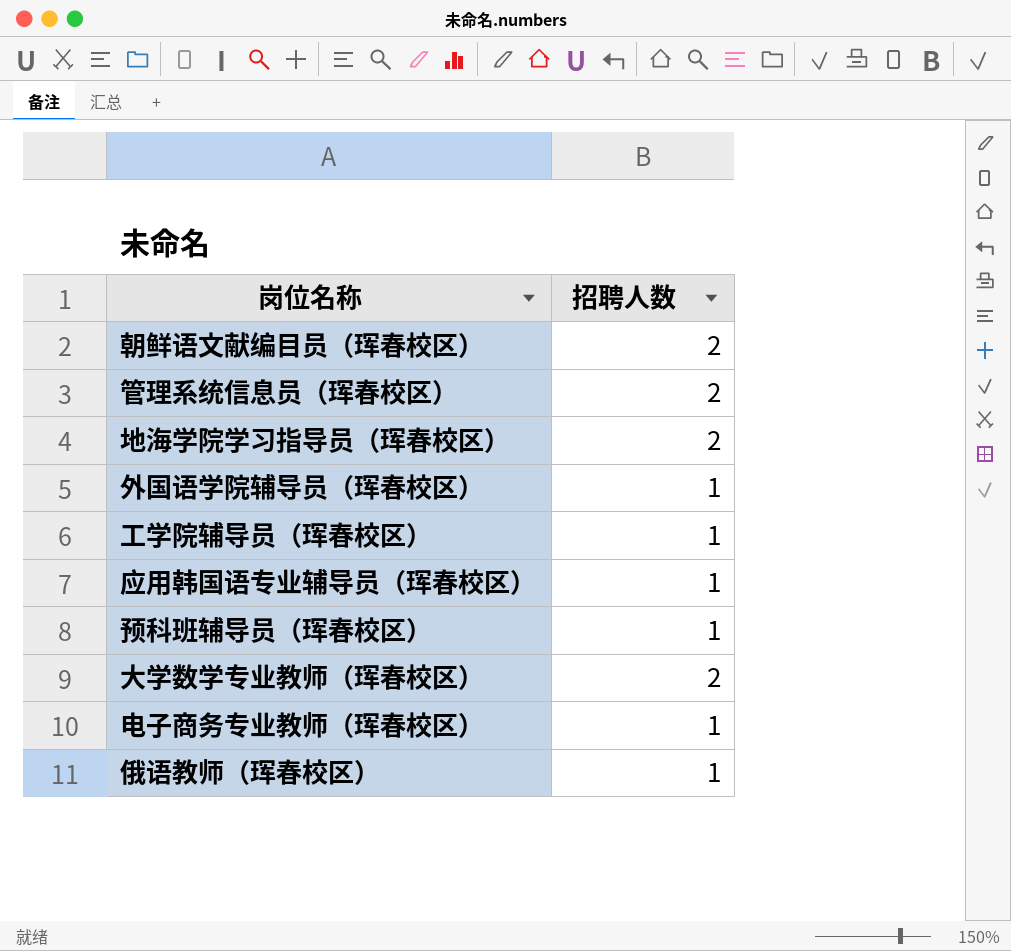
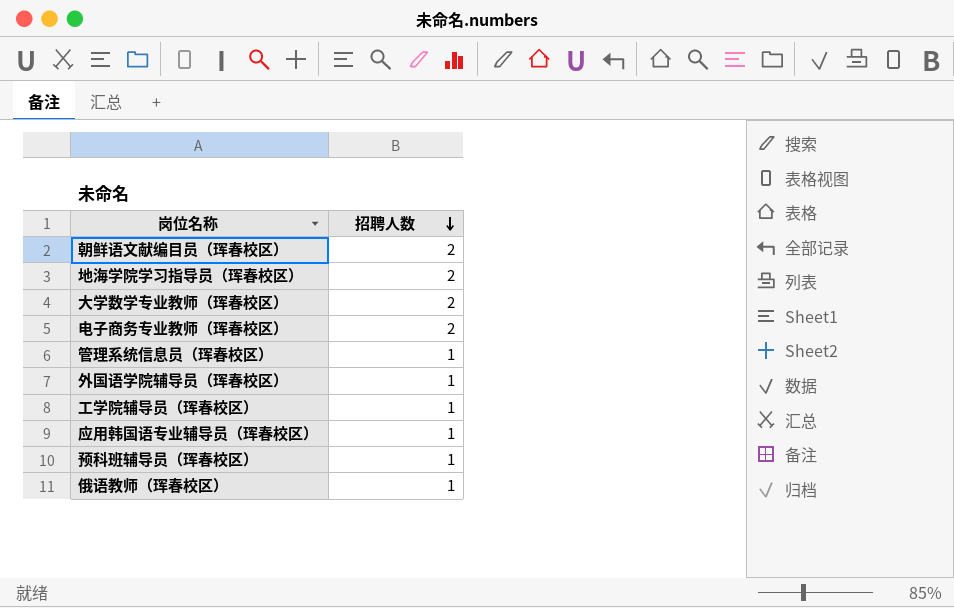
row order: none -> 招聘人数 descending
电子商务专业教师（珲春校区） | 招聘人数: 1 -> 2
管理系统信息员（珲春校区） | 招聘人数: 2 -> 1

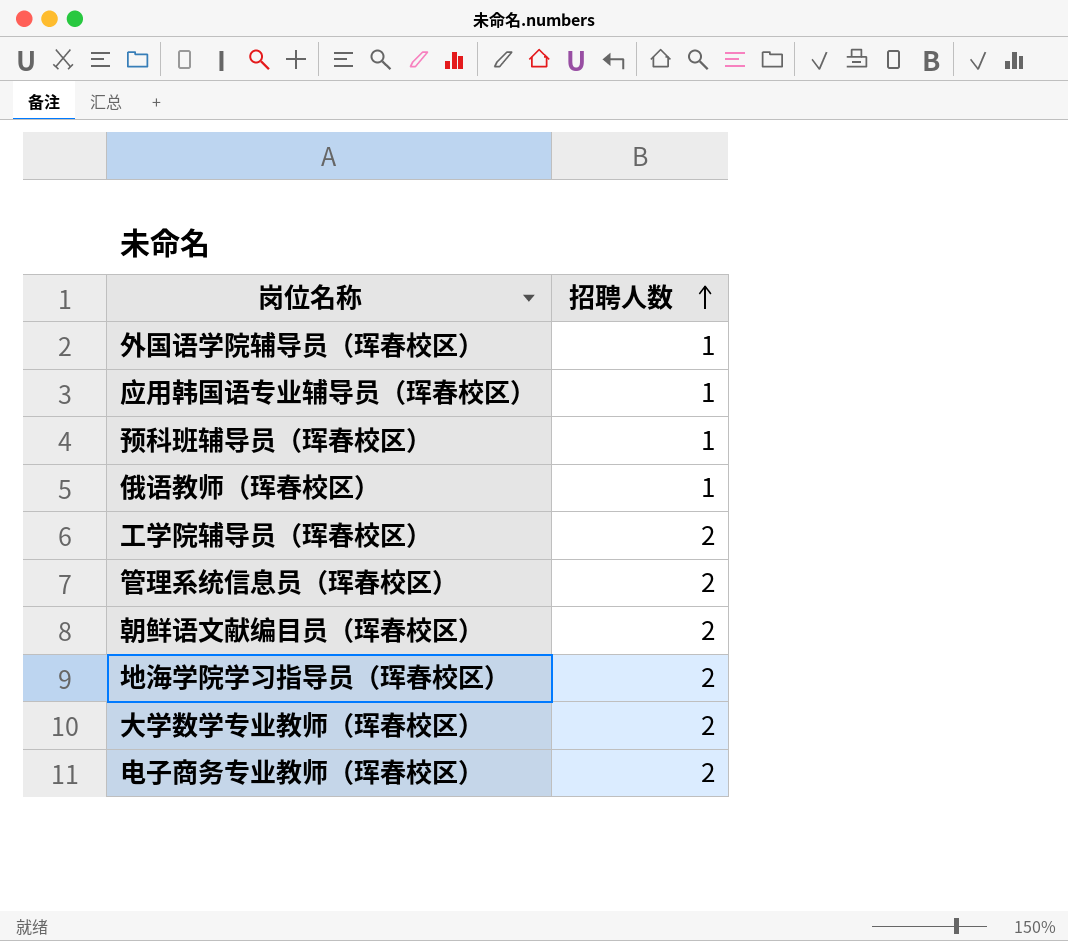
row order: 招聘人数 descending -> 招聘人数 ascending
工学院辅导员（珲春校区） | 招聘人数: 1 -> 2
管理系统信息员（珲春校区） | 招聘人数: 1 -> 2

